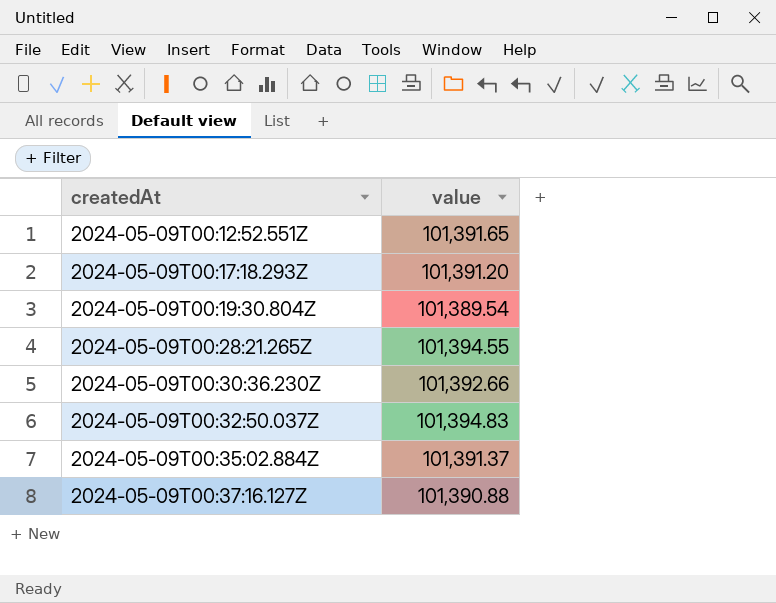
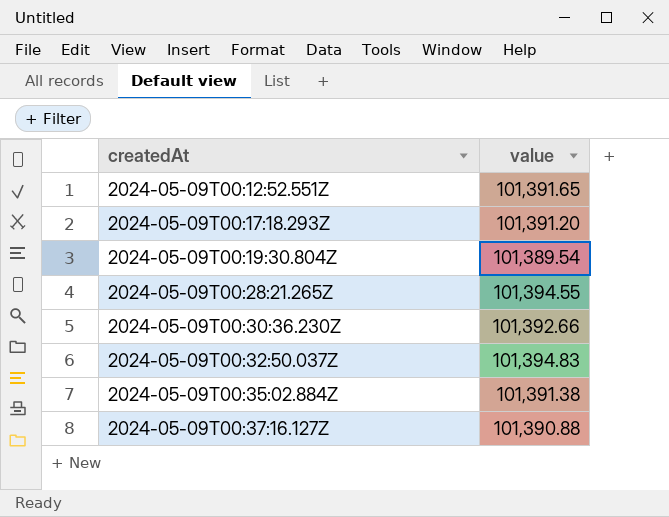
2024-05-09T00:35:02.884Z | value: 101,391.37 -> 101,391.38

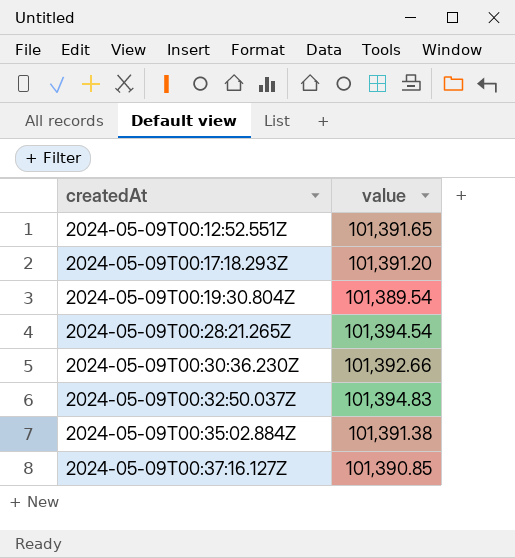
2024-05-09T00:28:21.265Z | value: 101,394.55 -> 101,394.54
2024-05-09T00:37:16.127Z | value: 101,390.88 -> 101,390.85

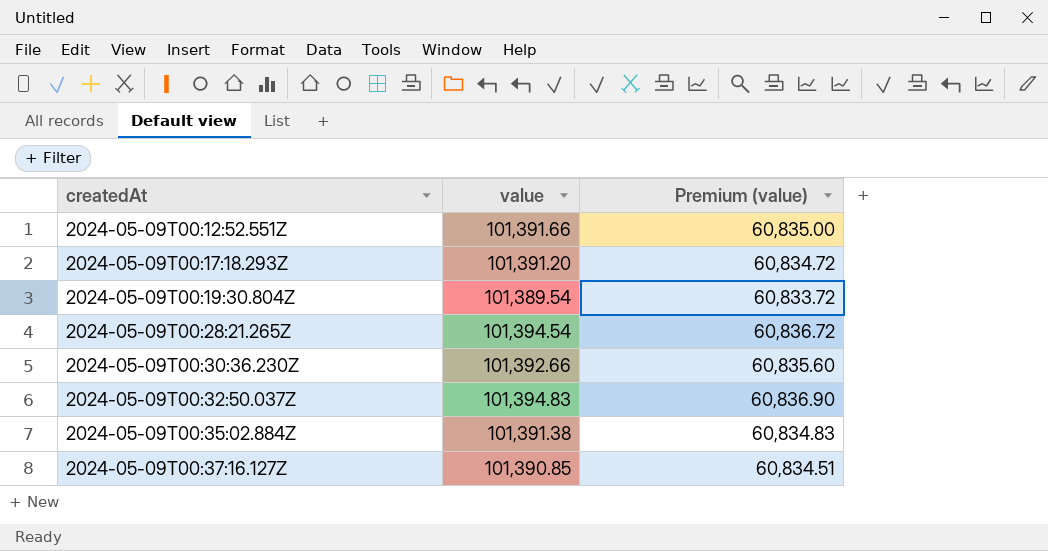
column Premium (value) | formula: none -> [value] * 0.6
2024-05-09T00:12:52.551Z | value: 101,391.65 -> 101,391.66

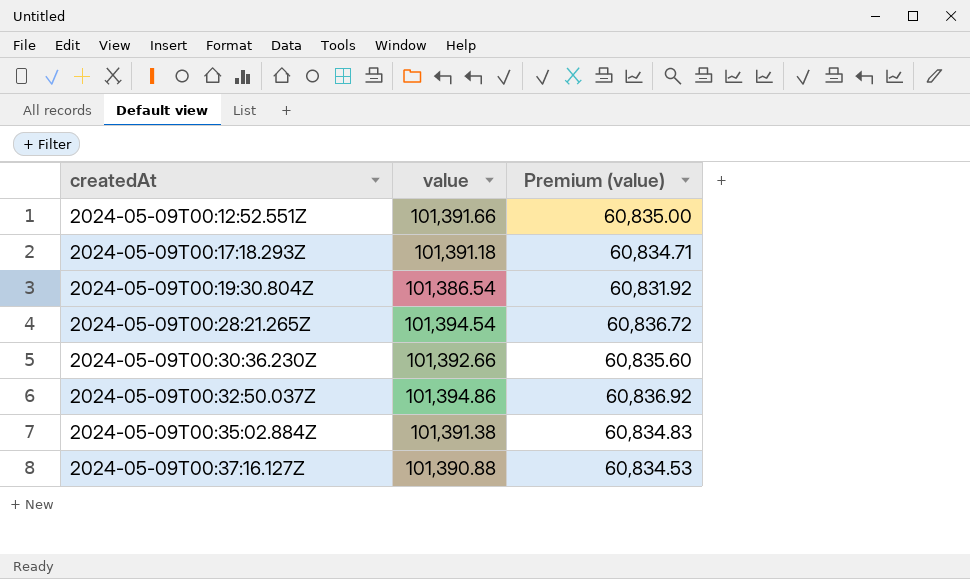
2024-05-09T00:17:18.293Z | value: 101,391.20 -> 101,391.18
2024-05-09T00:17:18.293Z | Premium (value): 60,834.72 -> 60,834.71
2024-05-09T00:19:30.804Z | value: 101,389.54 -> 101,386.54
2024-05-09T00:19:30.804Z | Premium (value): 60,833.72 -> 60,831.92
2024-05-09T00:32:50.037Z | value: 101,394.83 -> 101,394.86
2024-05-09T00:32:50.037Z | Premium (value): 60,836.90 -> 60,836.92
2024-05-09T00:37:16.127Z | value: 101,390.85 -> 101,390.88
2024-05-09T00:37:16.127Z | Premium (value): 60,834.51 -> 60,834.53

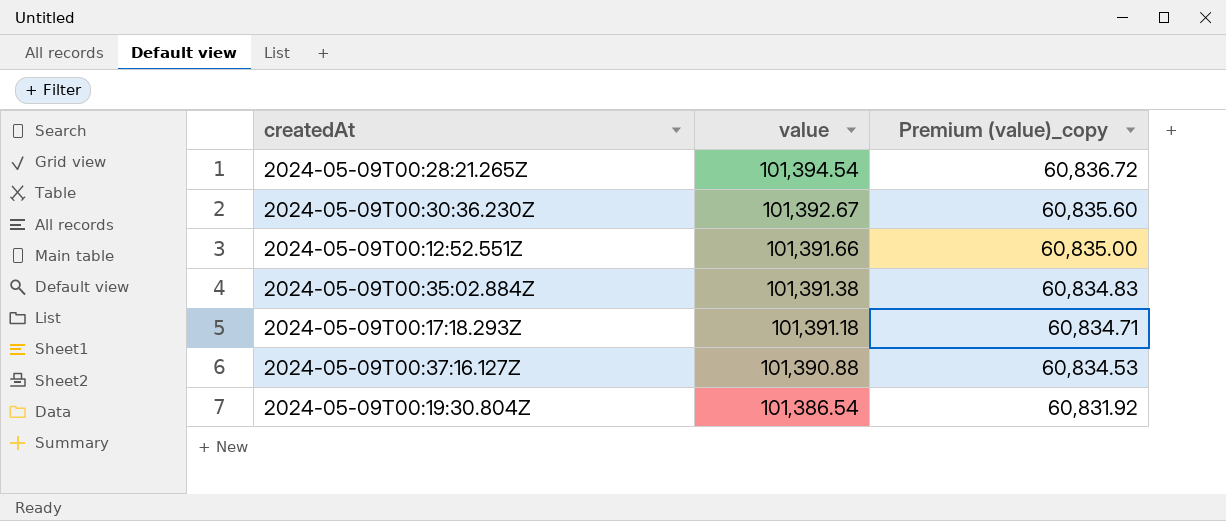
row order: createdAt ascending -> value descending
column name: Premium (value) -> Premium (value)_copy
row 2024-05-09T00:32:50.037Z: 101,394.86 | 60,836.92 -> none
2024-05-09T00:30:36.230Z | value: 101,392.66 -> 101,392.67

